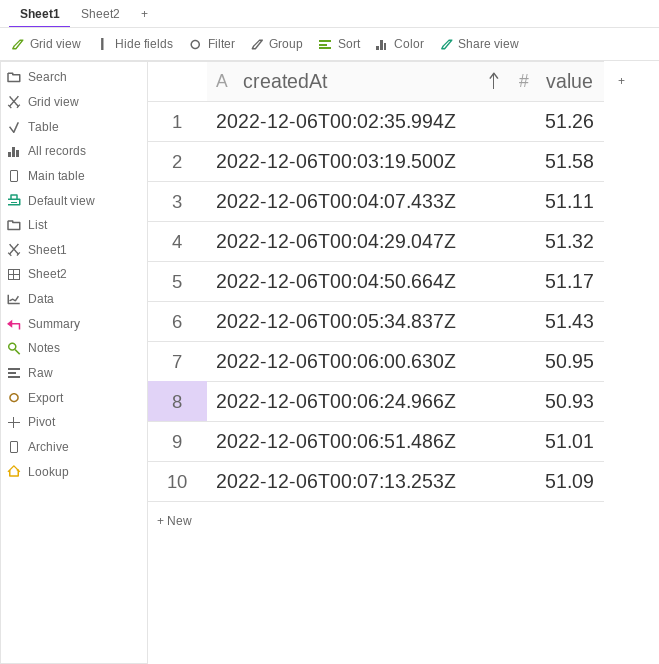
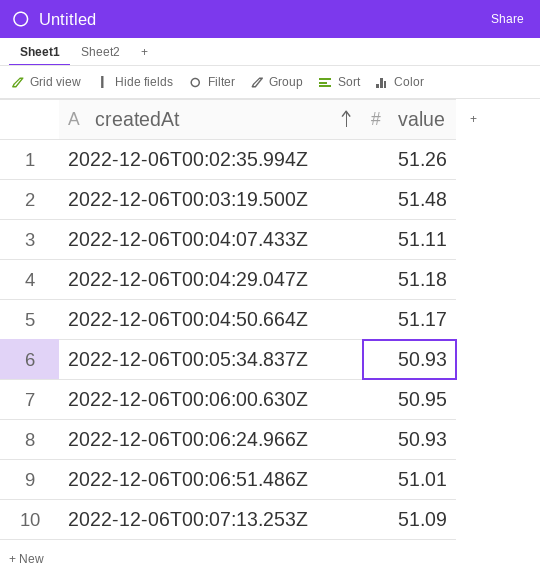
2022-12-06T00:03:19.500Z | value: 51.58 -> 51.48
2022-12-06T00:04:29.047Z | value: 51.32 -> 51.18
2022-12-06T00:05:34.837Z | value: 51.43 -> 50.93

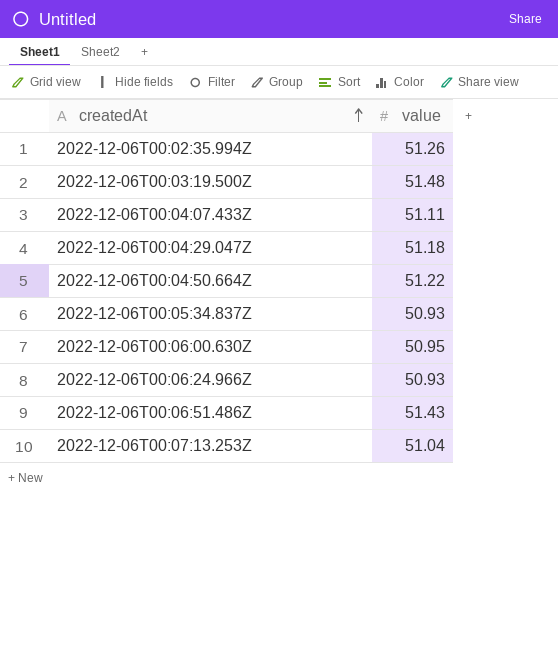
2022-12-06T00:04:50.664Z | value: 51.17 -> 51.22
2022-12-06T00:06:51.486Z | value: 51.01 -> 51.43
2022-12-06T00:07:13.253Z | value: 51.09 -> 51.04

